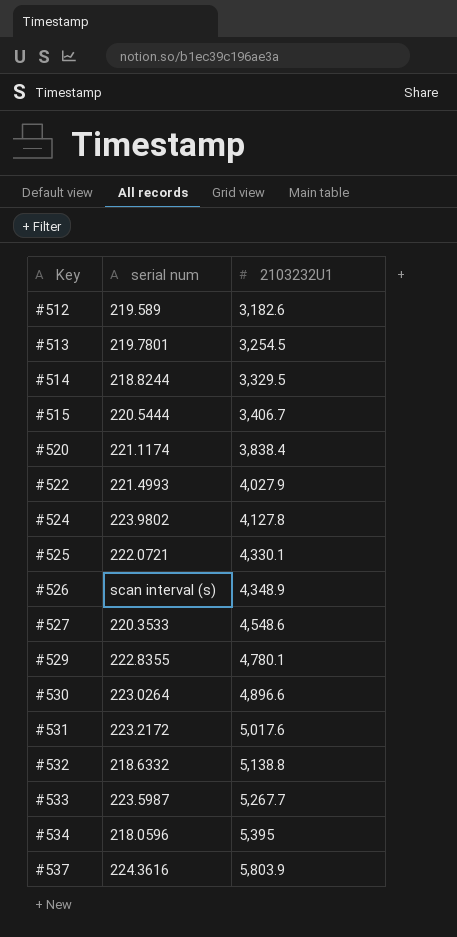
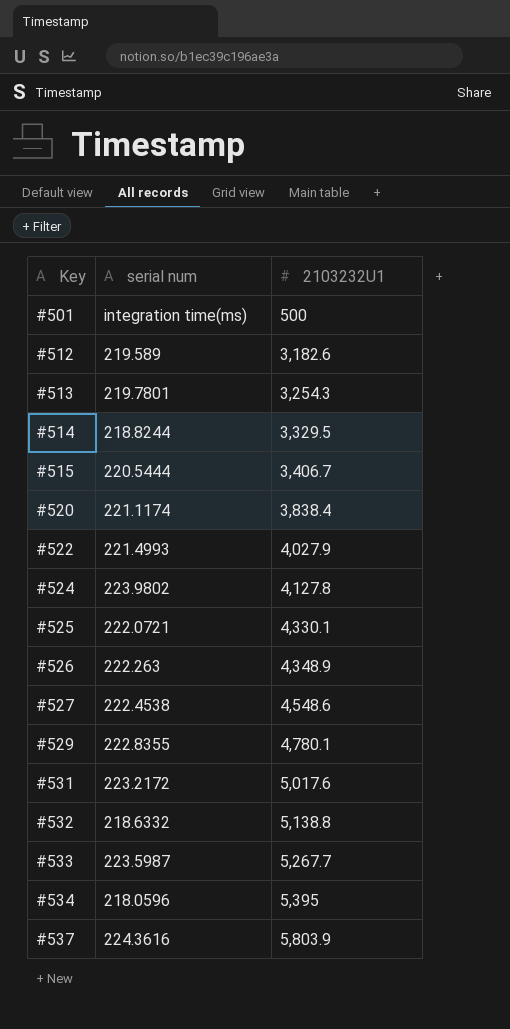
row #530: 223.0264 | 4,896.6 -> none
row #501: none -> integration time(ms) | 500
#513 | 2103232U1: 3,254.5 -> 3,254.3
#526 | serial num: scan interval (s) -> 222.263
#527 | serial num: 220.3533 -> 222.4538

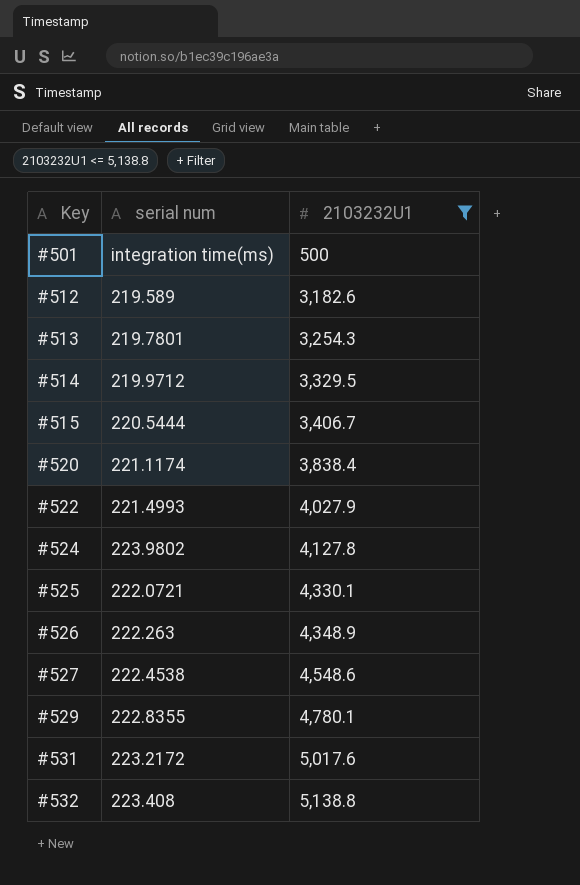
filter: none -> 2103232U1 <= 5,138.8
#514 | serial num: 218.8244 -> 219.9712
#532 | serial num: 218.6332 -> 223.408

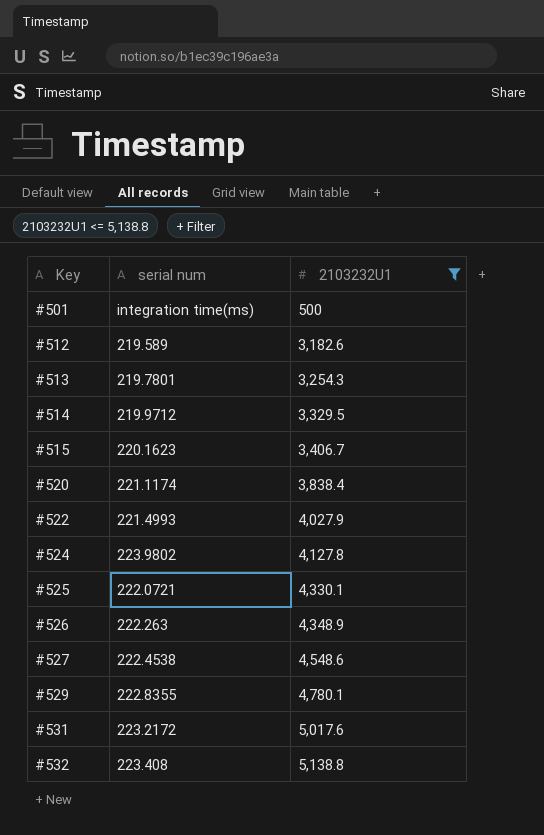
#515 | serial num: 220.5444 -> 220.1623

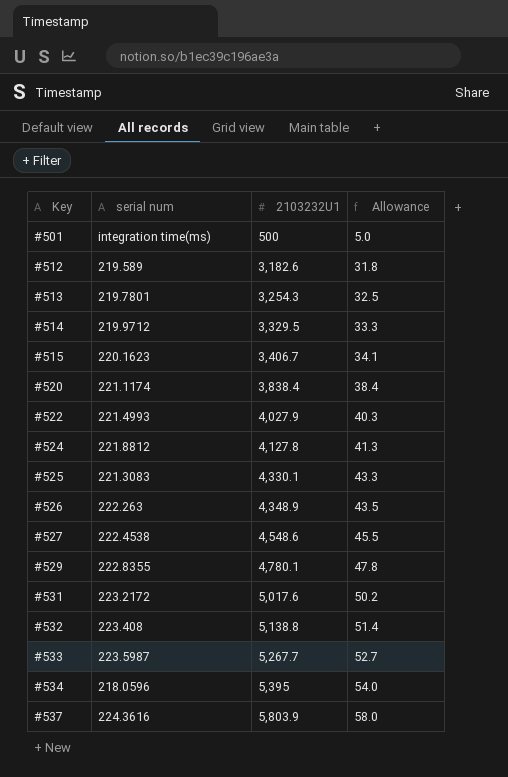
filter: 2103232U1 <= 5,138.8 -> none
column Allowance | formula: none -> [2103232U1] * 0.01
#524 | serial num: 223.9802 -> 221.8812
#525 | serial num: 222.0721 -> 221.3083

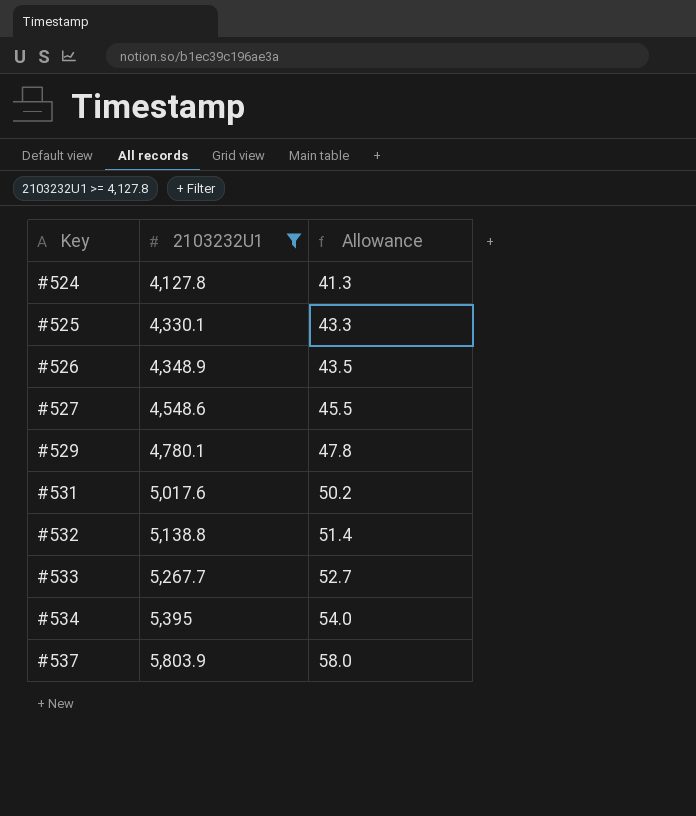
filter: none -> 2103232U1 >= 4,127.8
column serial num | position: 2 -> none

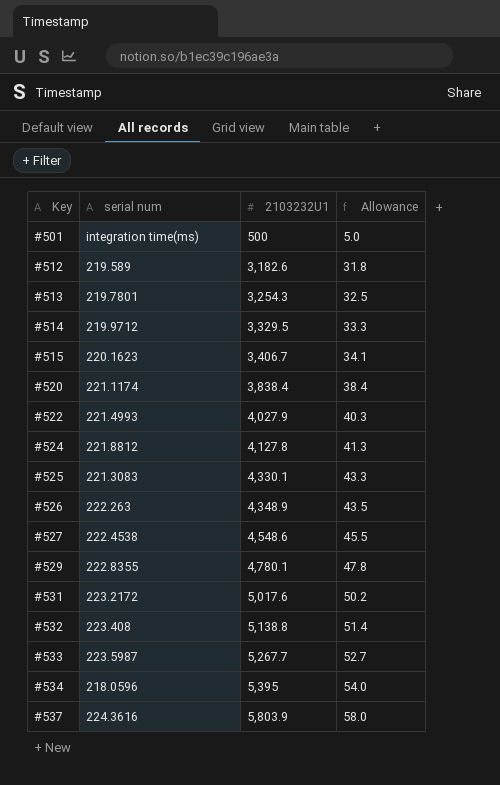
filter: 2103232U1 >= 4,127.8 -> none
column serial num | position: none -> 2

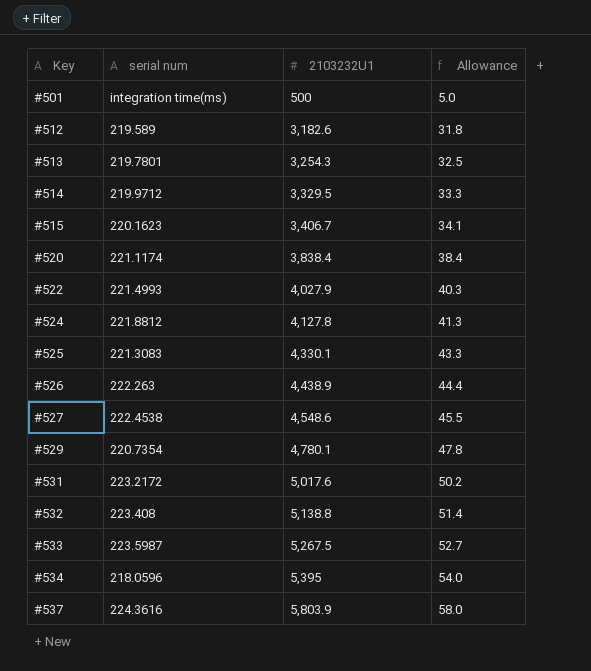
#526 | 2103232U1: 4,348.9 -> 4,438.9
#526 | Allowance: 43.5 -> 44.4
#529 | serial num: 222.8355 -> 220.7354
#533 | 2103232U1: 5,267.7 -> 5,267.5

